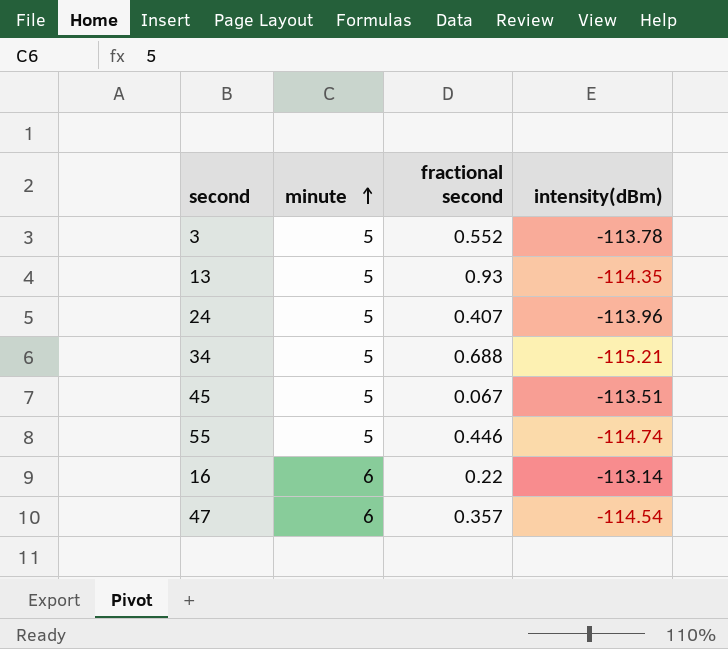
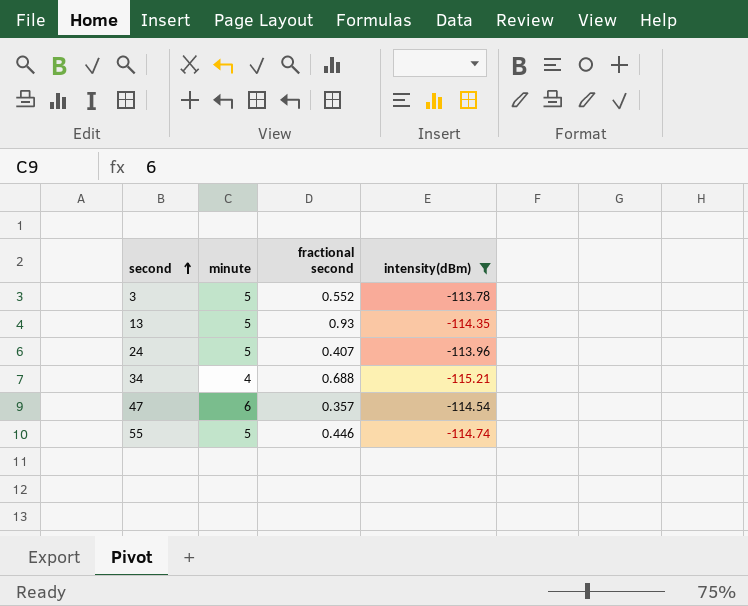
filter: none -> intensity(dBm) <= -113.78
row order: minute ascending -> second ascending
34 | minute: 5 -> 4

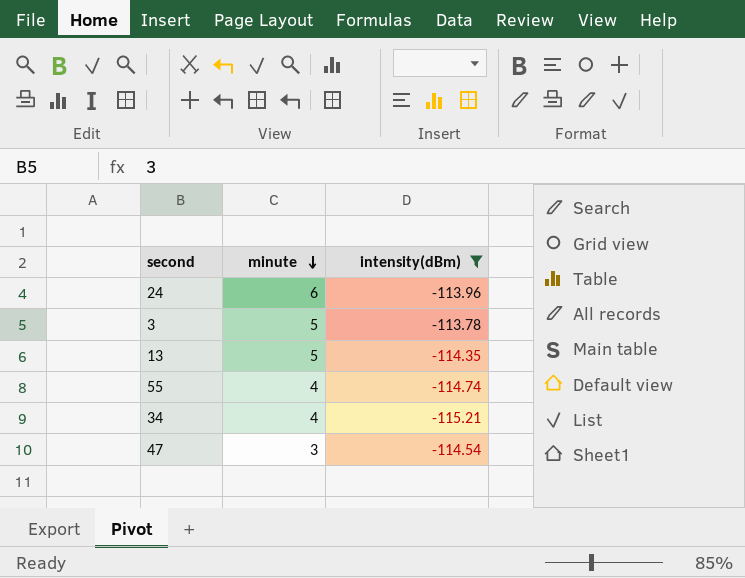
row order: second ascending -> minute descending
column fractional second | position: 3 -> none
24 | minute: 5 -> 6
55 | minute: 5 -> 4
47 | minute: 6 -> 3

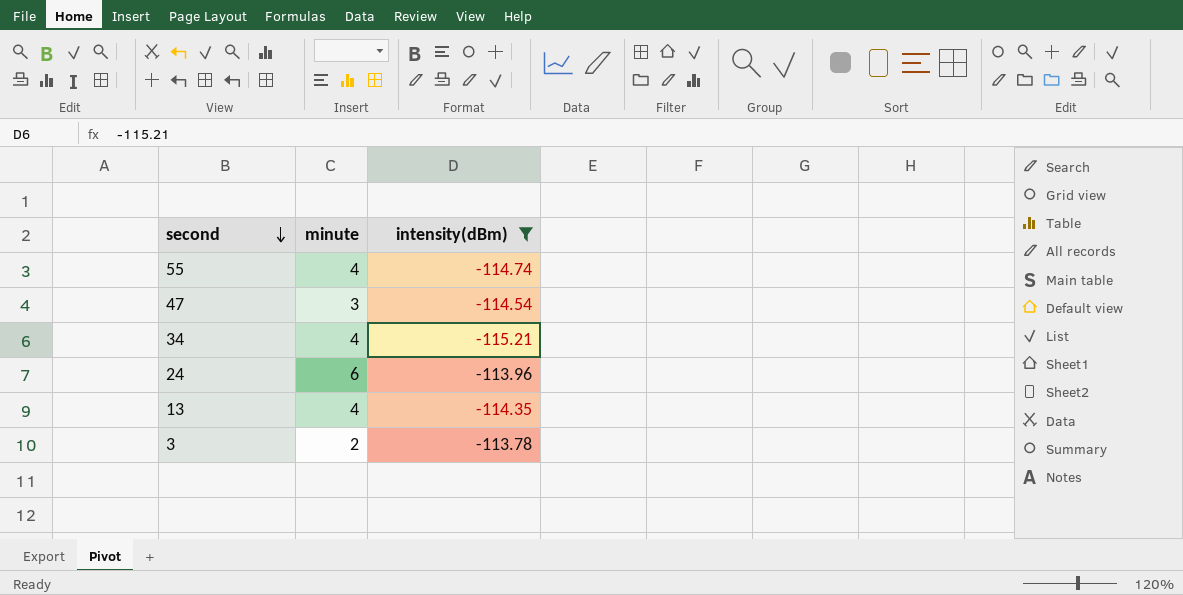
row order: minute descending -> second descending
13 | minute: 5 -> 4
3 | minute: 5 -> 2

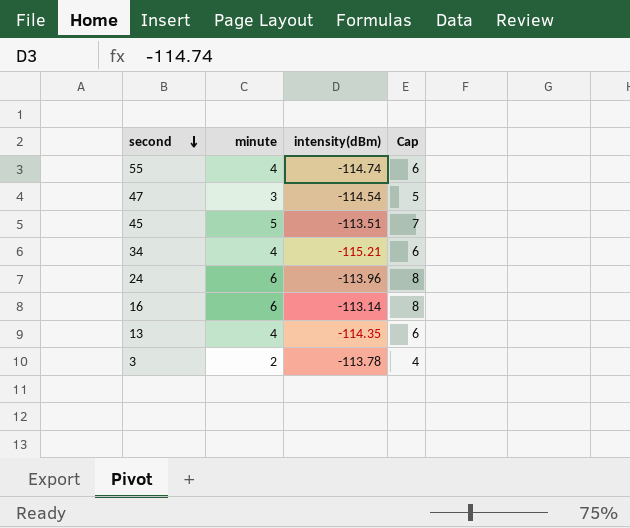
filter: intensity(dBm) <= -113.78 -> none
column Cap | formula: none -> [minute] + 2

